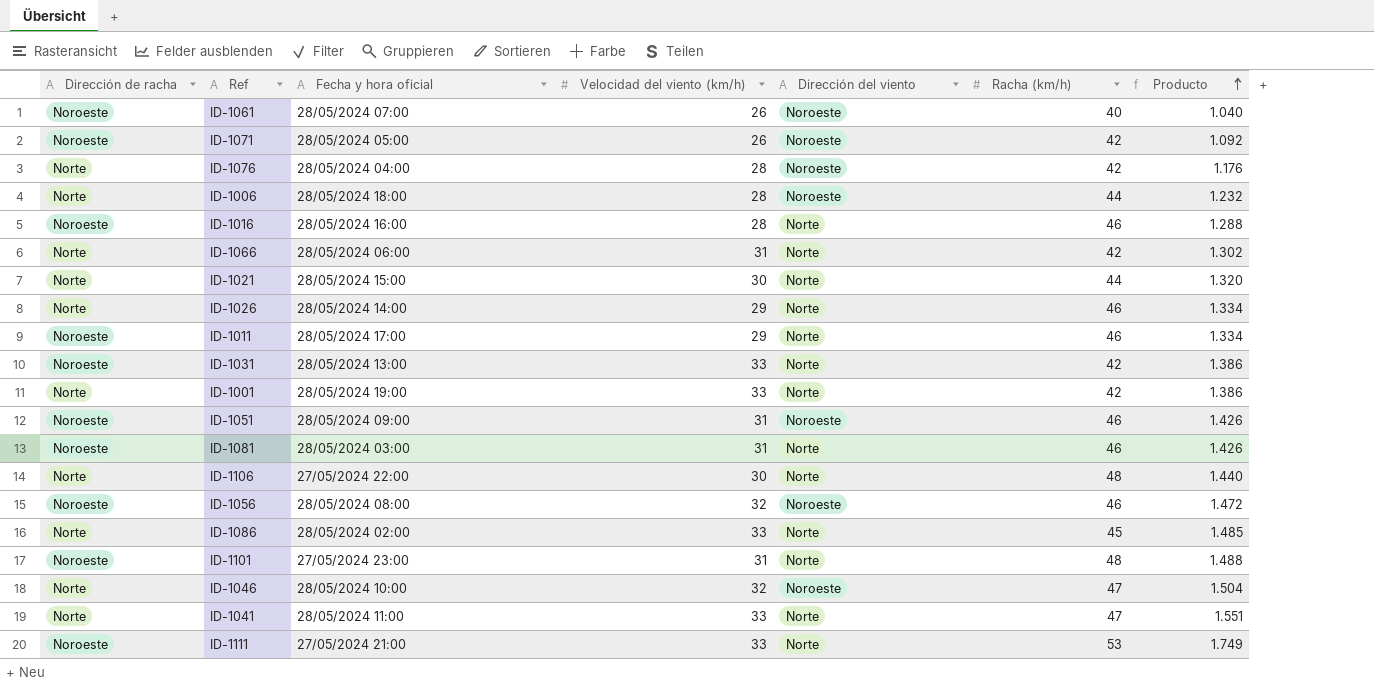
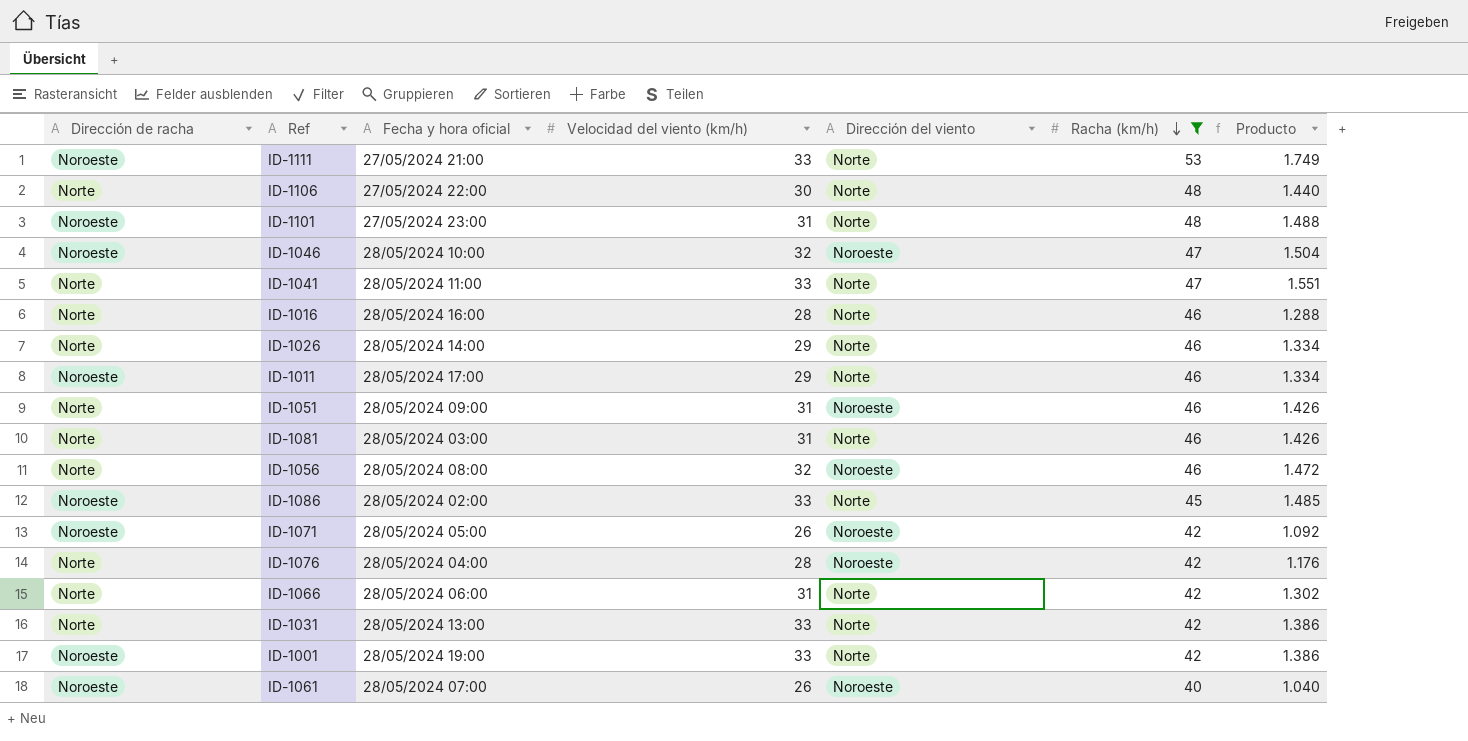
filter: none -> Racha (km/h) != 44
row order: Producto ascending -> Racha (km/h) descending
ID-1046 | Dirección de racha: Norte -> Noroeste
ID-1016 | Dirección de racha: Noroeste -> Norte
ID-1051 | Dirección de racha: Noroeste -> Norte
ID-1081 | Dirección de racha: Noroeste -> Norte
ID-1056 | Dirección de racha: Noroeste -> Norte
ID-1086 | Dirección de racha: Norte -> Noroeste
ID-1031 | Dirección de racha: Noroeste -> Norte
ID-1001 | Dirección de racha: Norte -> Noroeste

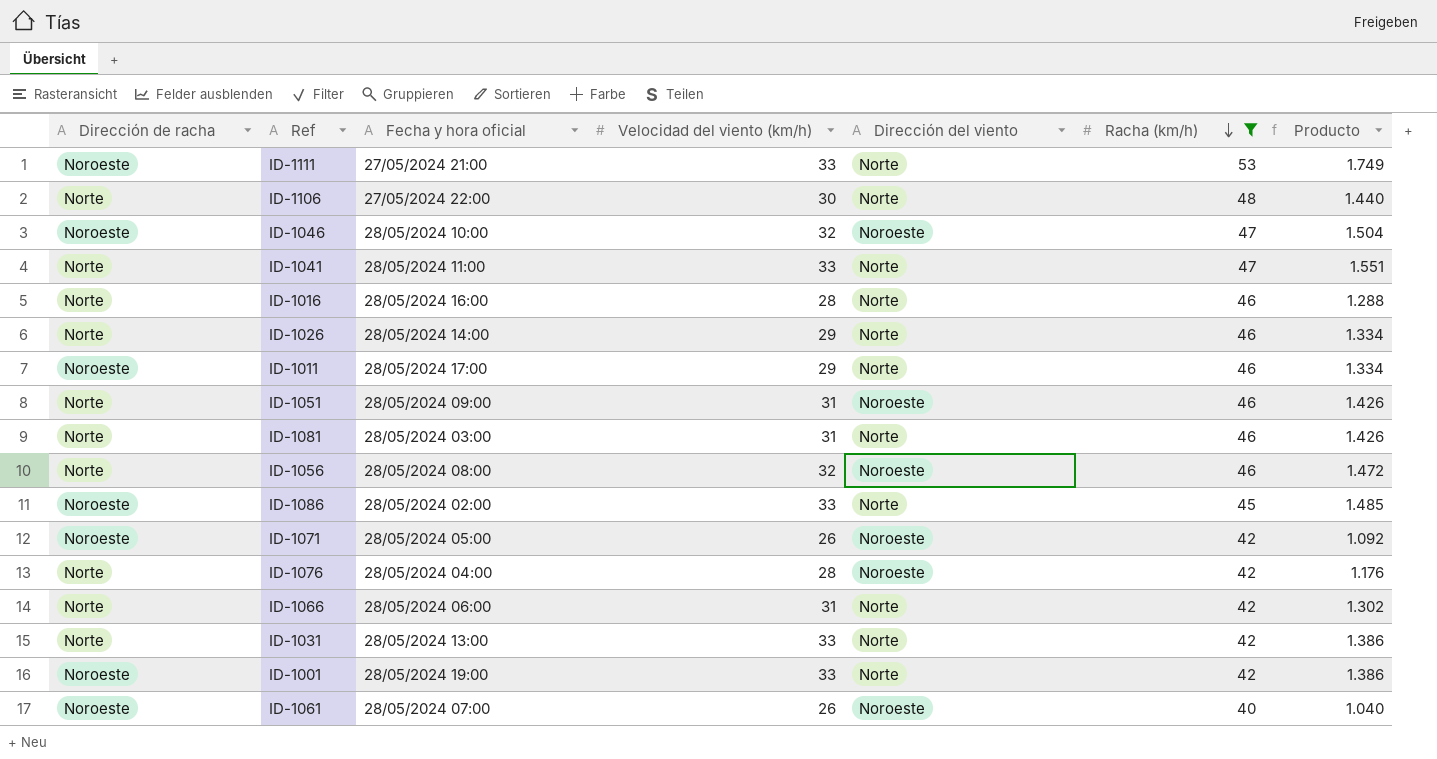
row ID-1101: Noroeste | 27/05/2024 23:00 | 31 | Norte | 48 | 1.488 -> none

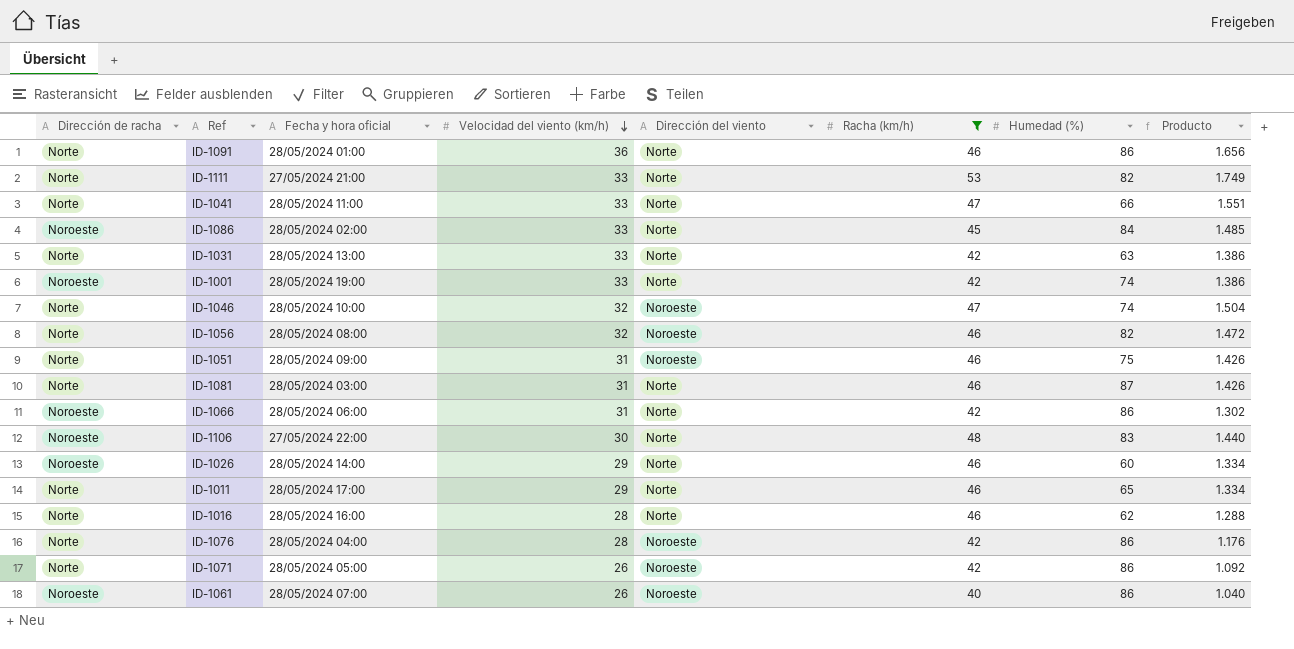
row order: Racha (km/h) descending -> Velocidad del viento (km/h) descending
column Humedad (%) | position: none -> 7
row ID-1091: none -> Norte | 28/05/2024 01:00 | 36 | Norte | 46 | 86 | 1.656
ID-1111 | Dirección de racha: Noroeste -> Norte
ID-1046 | Dirección de racha: Noroeste -> Norte
ID-1066 | Dirección de racha: Norte -> Noroeste
ID-1106 | Dirección de racha: Norte -> Noroeste
ID-1026 | Dirección de racha: Norte -> Noroeste
ID-1011 | Dirección de racha: Noroeste -> Norte
ID-1071 | Dirección de racha: Noroeste -> Norte

